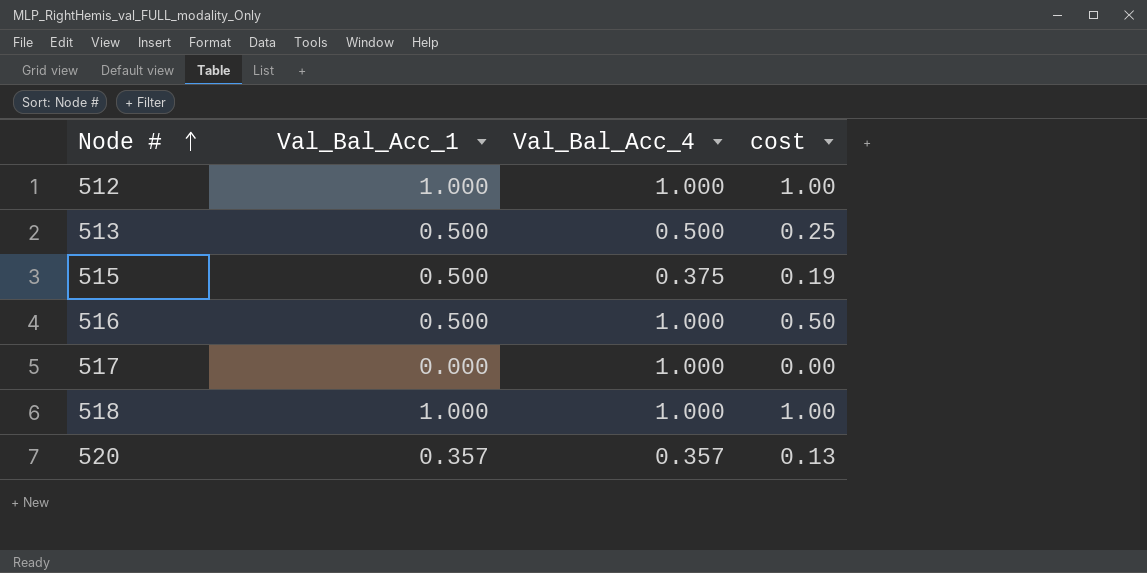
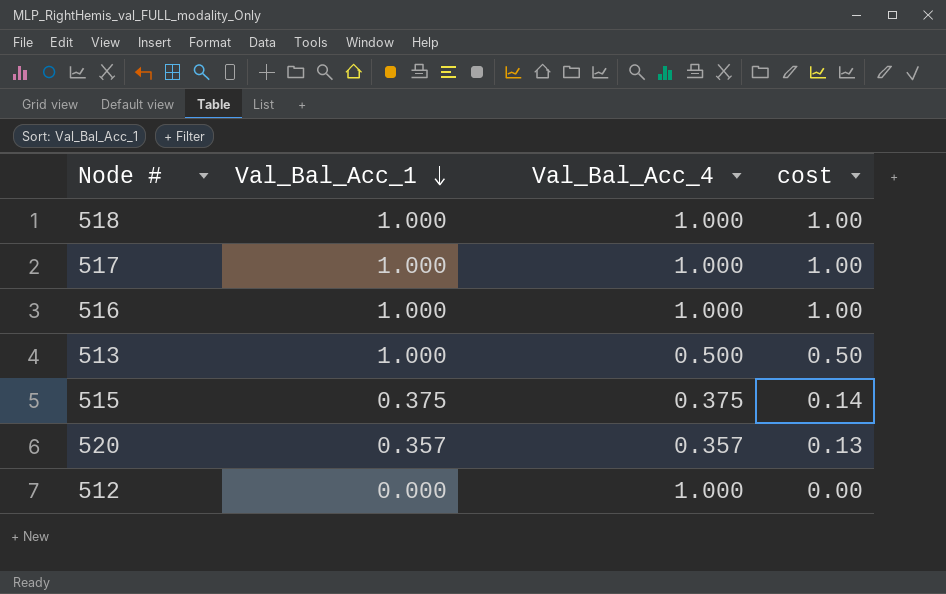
row order: Node # ascending -> Val_Bal_Acc_1 descending
517 | Val_Bal_Acc_1: 0.000 -> 1.000
517 | cost: 0.00 -> 1.00
516 | Val_Bal_Acc_1: 0.500 -> 1.000
516 | cost: 0.50 -> 1.00
513 | Val_Bal_Acc_1: 0.500 -> 1.000
513 | cost: 0.25 -> 0.50
515 | Val_Bal_Acc_1: 0.500 -> 0.375
515 | cost: 0.19 -> 0.14
512 | Val_Bal_Acc_1: 1.000 -> 0.000
512 | cost: 1.00 -> 0.00

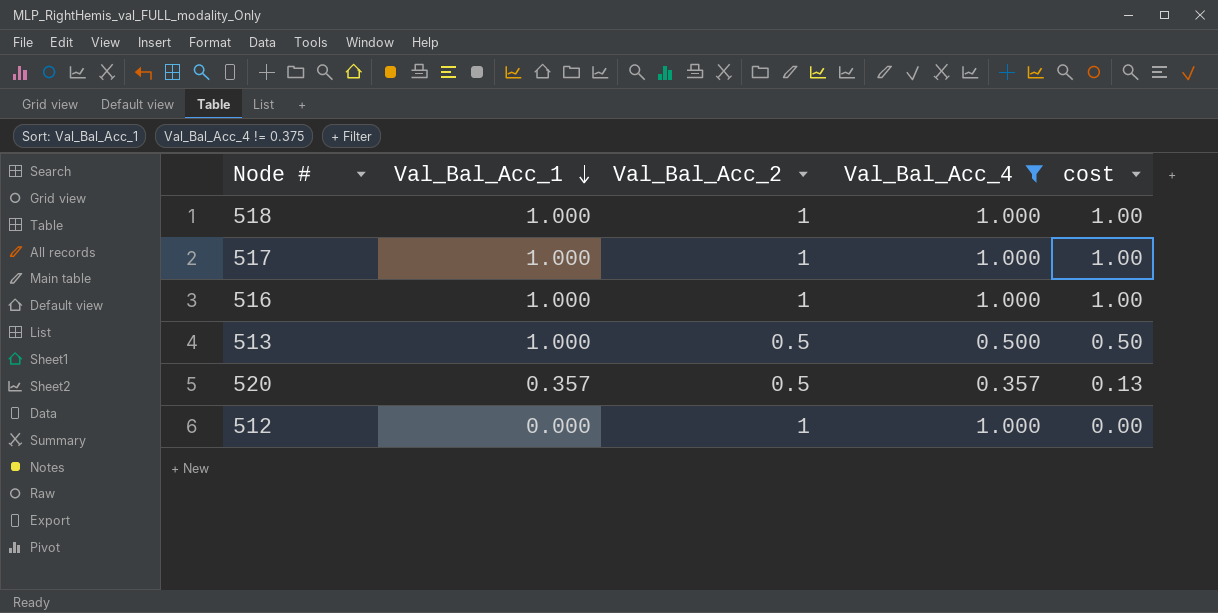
filter: none -> Val_Bal_Acc_4 != 0.375
column Val_Bal_Acc_2 | position: none -> 3

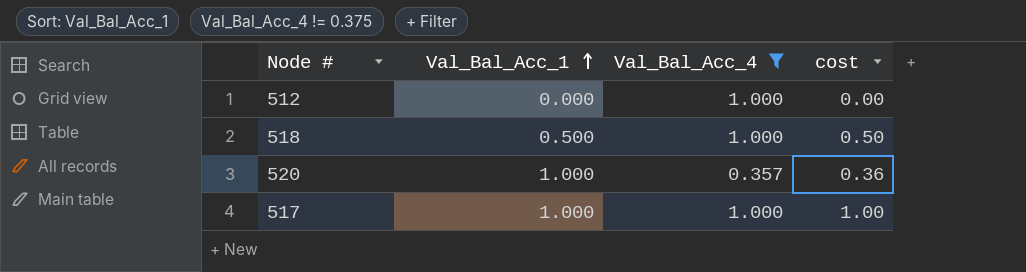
row order: Val_Bal_Acc_1 descending -> Val_Bal_Acc_1 ascending
column Val_Bal_Acc_2 | position: 3 -> none
row 516: 1.000 | 1 | 1.000 | 1.00 -> none
row 513: 1.000 | 0.5 | 0.500 | 0.50 -> none
518 | Val_Bal_Acc_1: 1.000 -> 0.500
518 | cost: 1.00 -> 0.50
520 | Val_Bal_Acc_1: 0.357 -> 1.000
520 | cost: 0.13 -> 0.36

